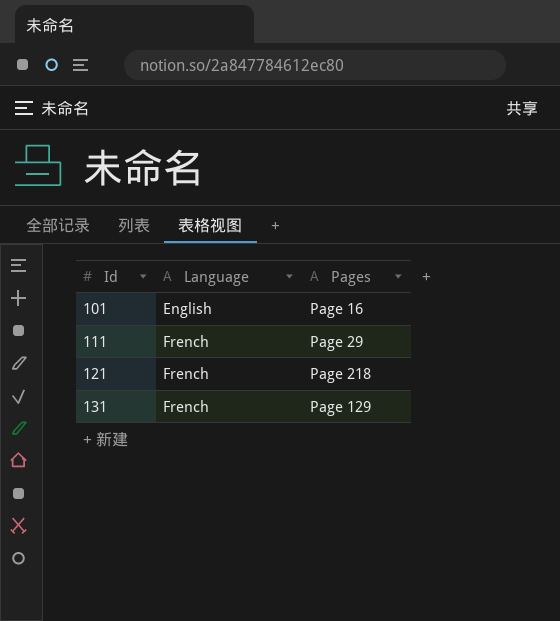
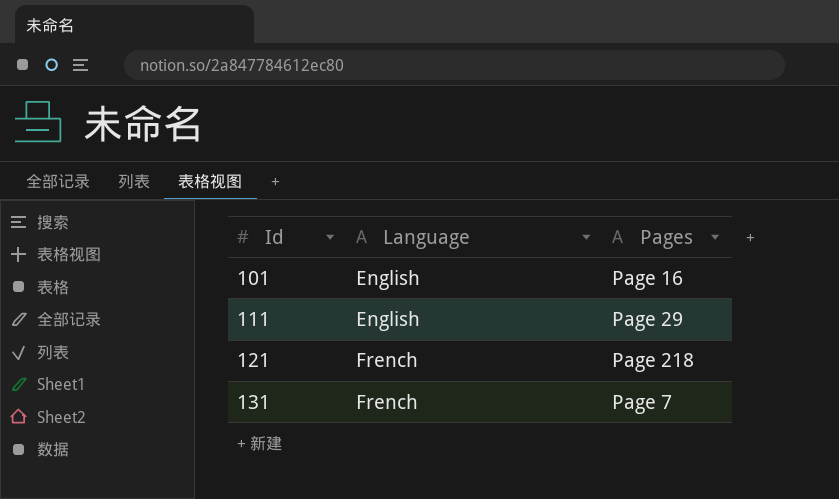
111 | Language: French -> English
131 | Pages: Page 129 -> Page 7

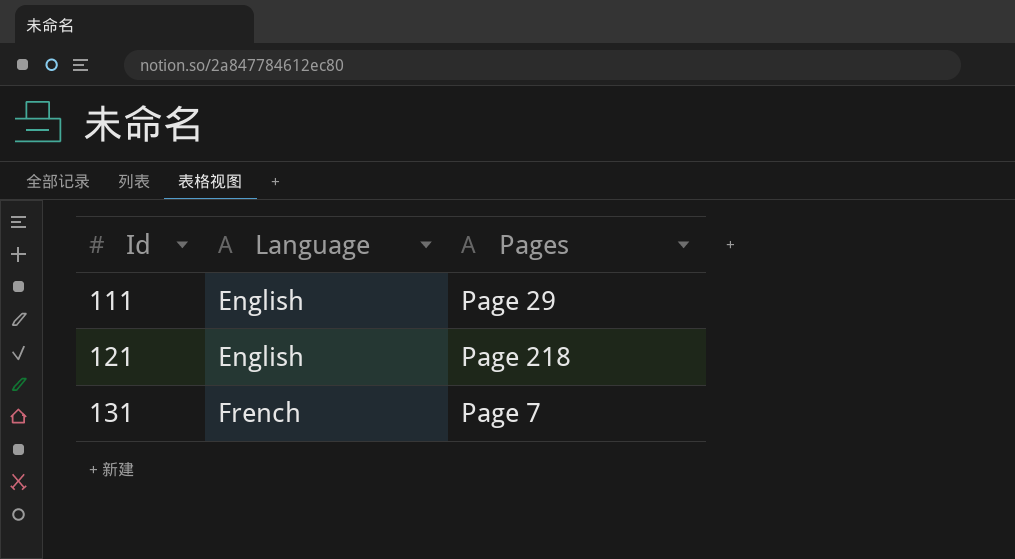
row 101: English | Page 16 -> none
121 | Language: French -> English

